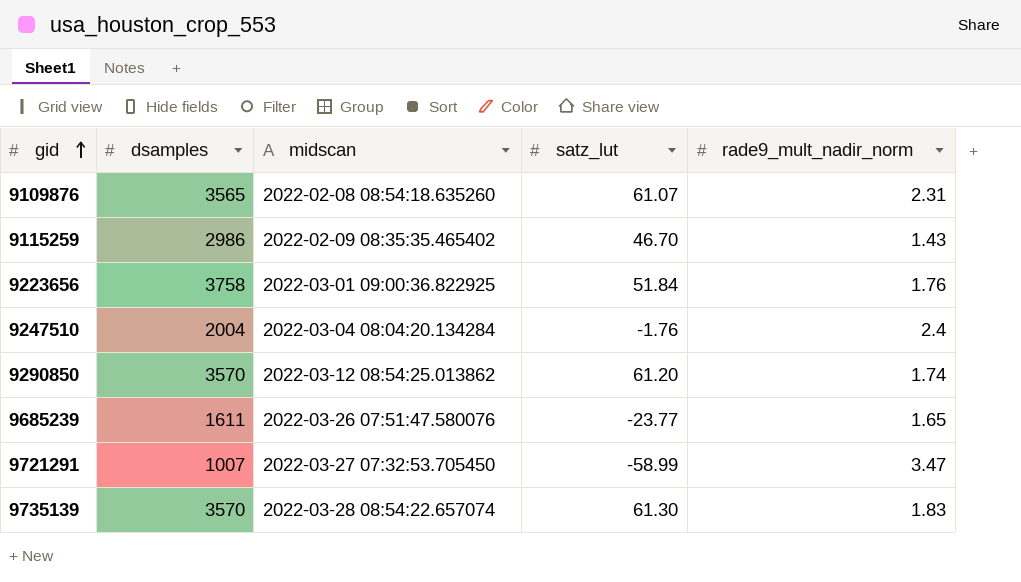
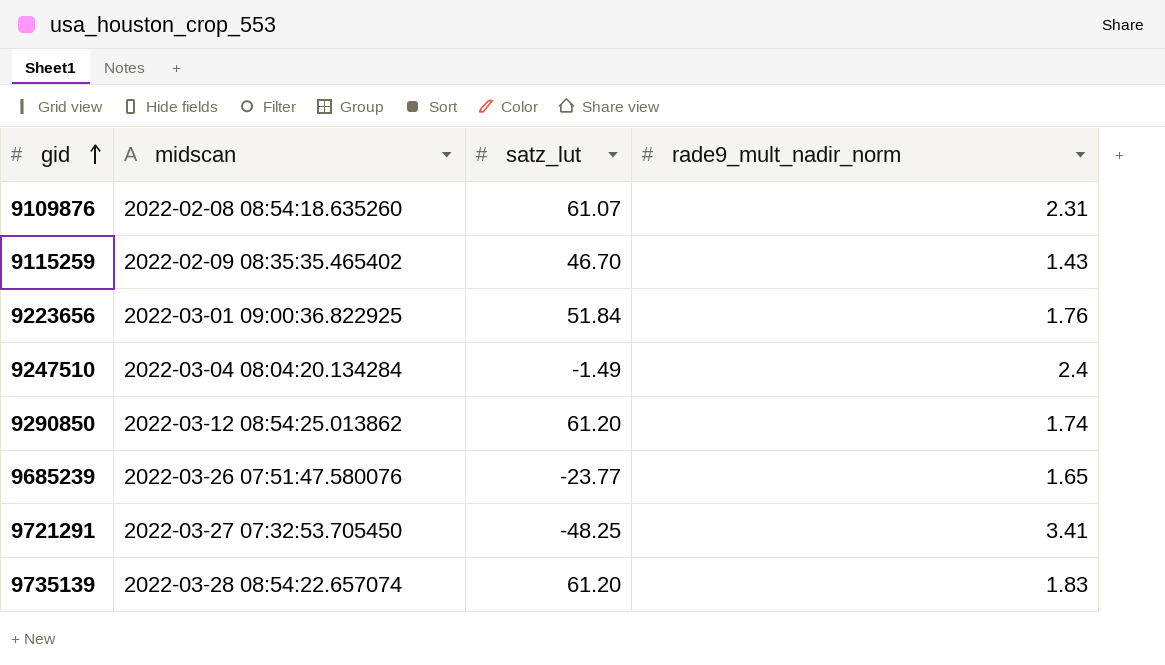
column dsamples | position: 2 -> none
9247510 | satz_lut: -1.76 -> -1.49
9721291 | satz_lut: -58.99 -> -48.25
9721291 | rade9_mult_nadir_norm: 3.47 -> 3.41
9735139 | satz_lut: 61.30 -> 61.20

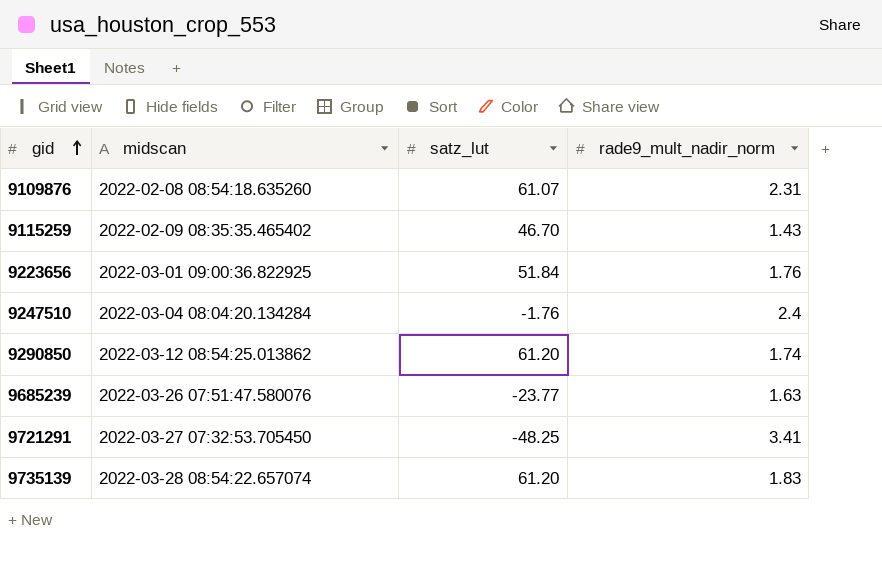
9247510 | satz_lut: -1.49 -> -1.76
9685239 | rade9_mult_nadir_norm: 1.65 -> 1.63

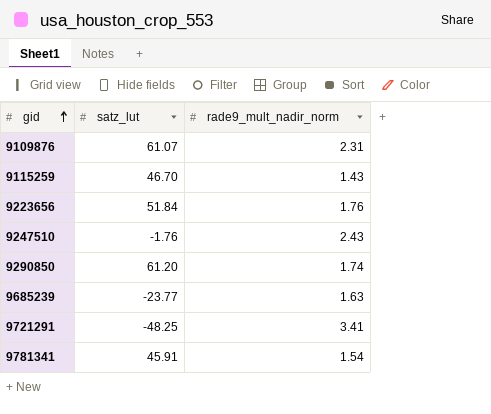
column midscan | position: 2 -> none
row 9735139: 2022-03-28 08:54:22.657074 | 61.20 | 1.83 -> none
9247510 | rade9_mult_nadir_norm: 2.4 -> 2.43
row 9781341: none -> 45.91 | 1.54

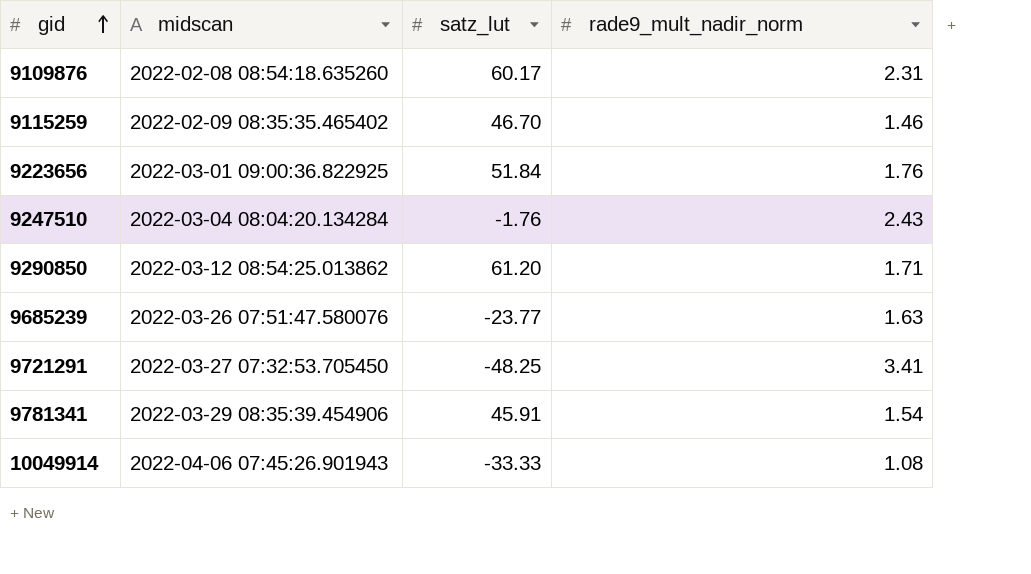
column midscan | position: none -> 2
9109876 | satz_lut: 61.07 -> 60.17
9115259 | rade9_mult_nadir_norm: 1.43 -> 1.46
9290850 | rade9_mult_nadir_norm: 1.74 -> 1.71
row 10049914: none -> 2022-04-06 07:45:26.901943 | -33.33 | 1.08

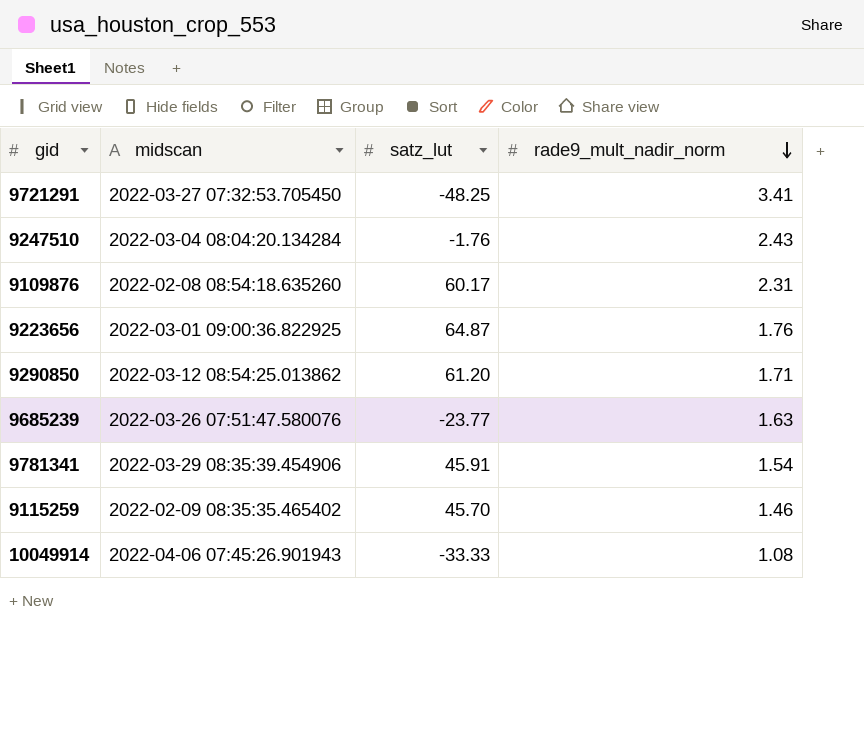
row order: gid ascending -> rade9_mult_nadir_norm descending
9223656 | satz_lut: 51.84 -> 64.87
9115259 | satz_lut: 46.70 -> 45.70

